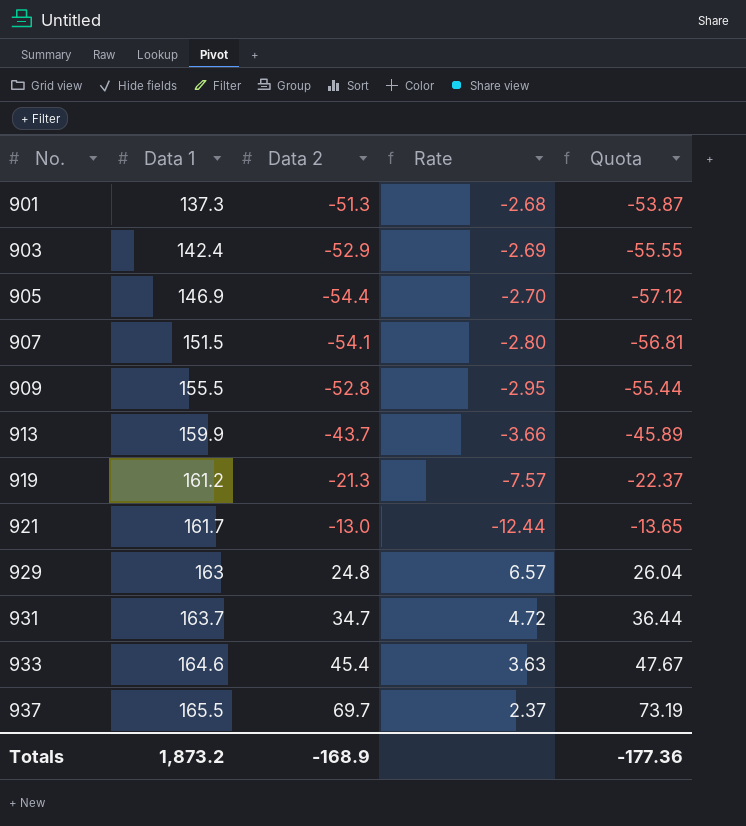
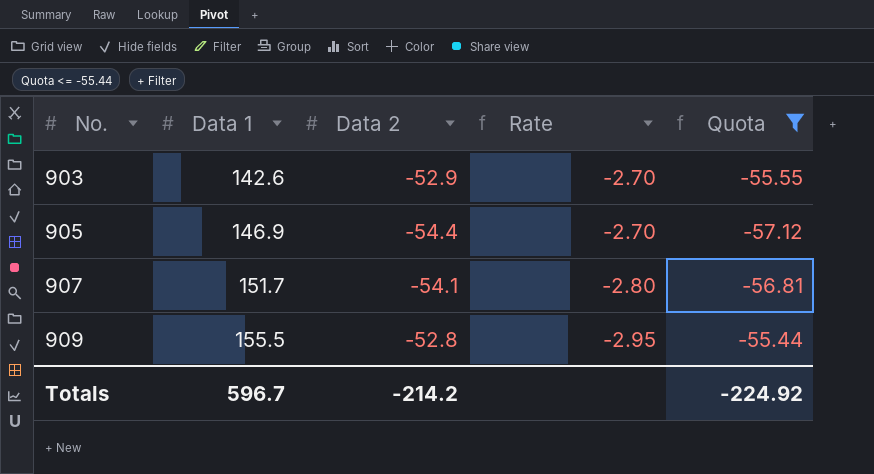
filter: none -> Quota <= -55.44
903 | Data 1: 142.4 -> 142.6
903 | Rate: -2.69 -> -2.70
907 | Data 1: 151.5 -> 151.7
Totals | Data 1: 1,873.2 -> 596.7
Totals | Data 2: -168.9 -> -214.2
Totals | Quota: -177.36 -> -224.92

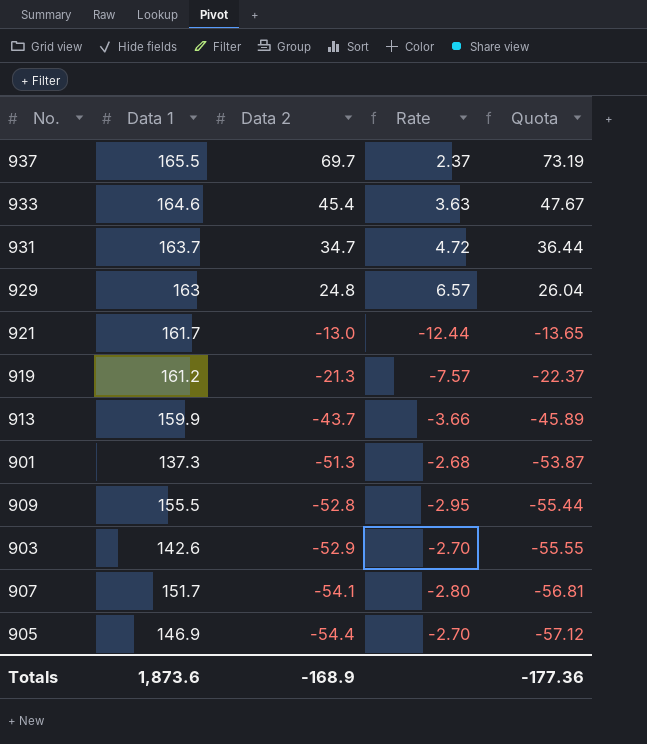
filter: Quota <= -55.44 -> none
row order: No. ascending -> Data 2 descending
Totals | Data 1: 596.7 -> 1,873.6
Totals | Data 2: -214.2 -> -168.9
Totals | Quota: -224.92 -> -177.36

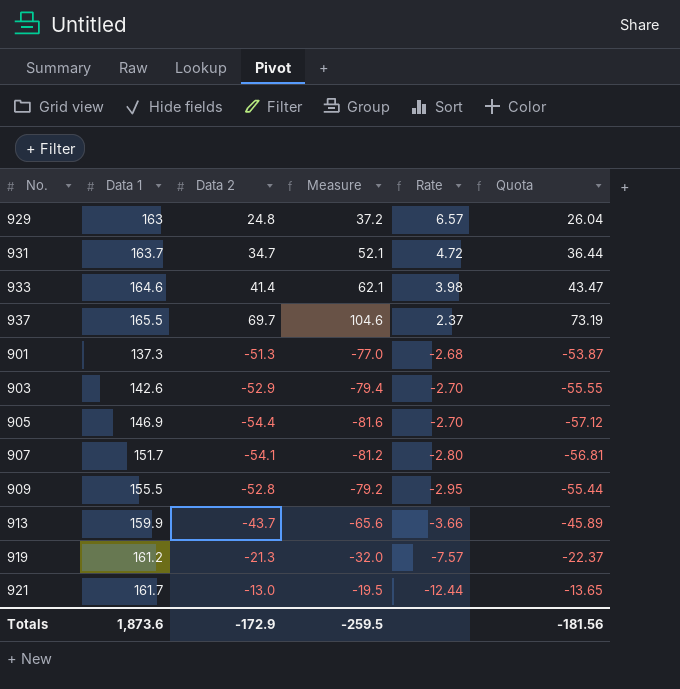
row order: Data 2 descending -> Rate descending
column Measure | formula: none -> [Data 2] * 1.5
933 | Data 2: 45.4 -> 41.4
933 | Rate: 3.63 -> 3.98
933 | Quota: 47.67 -> 43.47
Totals | Data 2: -168.9 -> -172.9
Totals | Quota: -177.36 -> -181.56

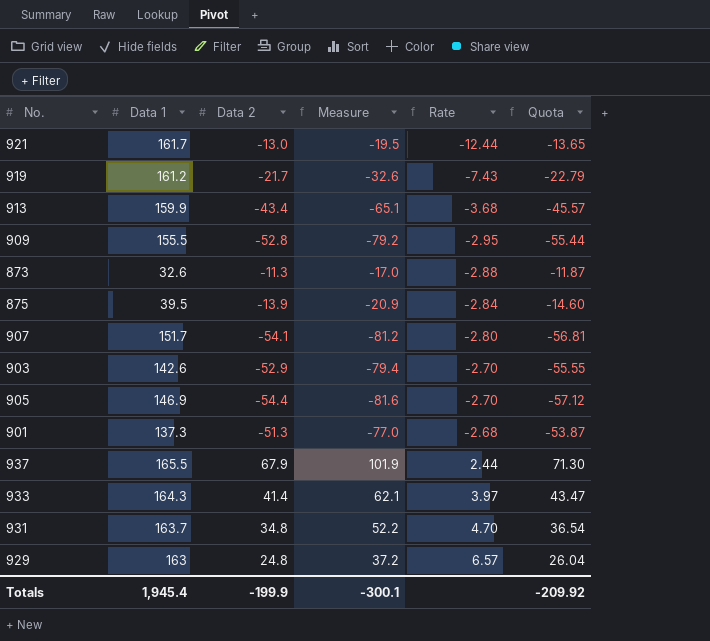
row order: Rate descending -> Rate ascending
919 | Data 2: -21.3 -> -21.7
919 | Measure: -32.0 -> -32.6
919 | Rate: -7.57 -> -7.43
919 | Quota: -22.37 -> -22.79
913 | Data 2: -43.7 -> -43.4
913 | Measure: -65.6 -> -65.1
913 | Rate: -3.66 -> -3.68
913 | Quota: -45.89 -> -45.57
row 873: none -> 32.6 | -11.3 | -17.0 | -2.88 | -11.87
row 875: none -> 39.5 | -13.9 | -20.9 | -2.84 | -14.60
937 | Data 2: 69.7 -> 67.9
937 | Measure: 104.6 -> 101.9
937 | Rate: 2.37 -> 2.44
937 | Quota: 73.19 -> 71.30
933 | Data 1: 164.6 -> 164.3
933 | Rate: 3.98 -> 3.97
931 | Data 2: 34.7 -> 34.8
931 | Measure: 52.1 -> 52.2
931 | Rate: 4.72 -> 4.70
931 | Quota: 36.44 -> 36.54
Totals | Data 1: 1,873.6 -> 1,945.4
Totals | Data 2: -172.9 -> -199.9
Totals | Measure: -259.5 -> -300.1
Totals | Quota: -181.56 -> -209.92

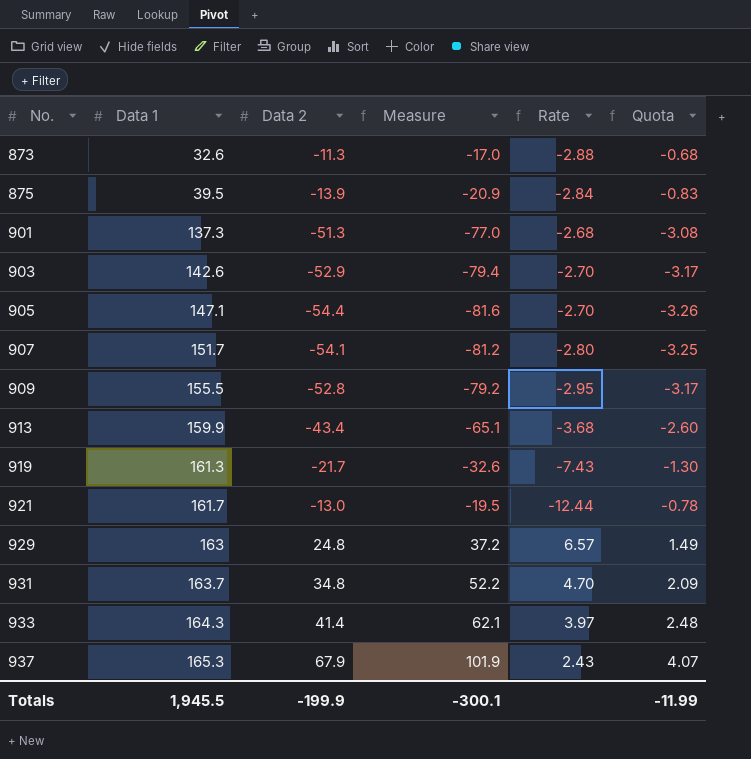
row order: Rate ascending -> No. ascending
column Quota | formula: [Data 2] * 1.05 -> [Data 2] * 0.06
905 | Data 1: 146.9 -> 147.1
919 | Data 1: 161.2 -> 161.3
937 | Data 1: 165.5 -> 165.3
937 | Rate: 2.44 -> 2.43
Totals | Data 1: 1,945.4 -> 1,945.5
Totals | Quota: -209.92 -> -11.99

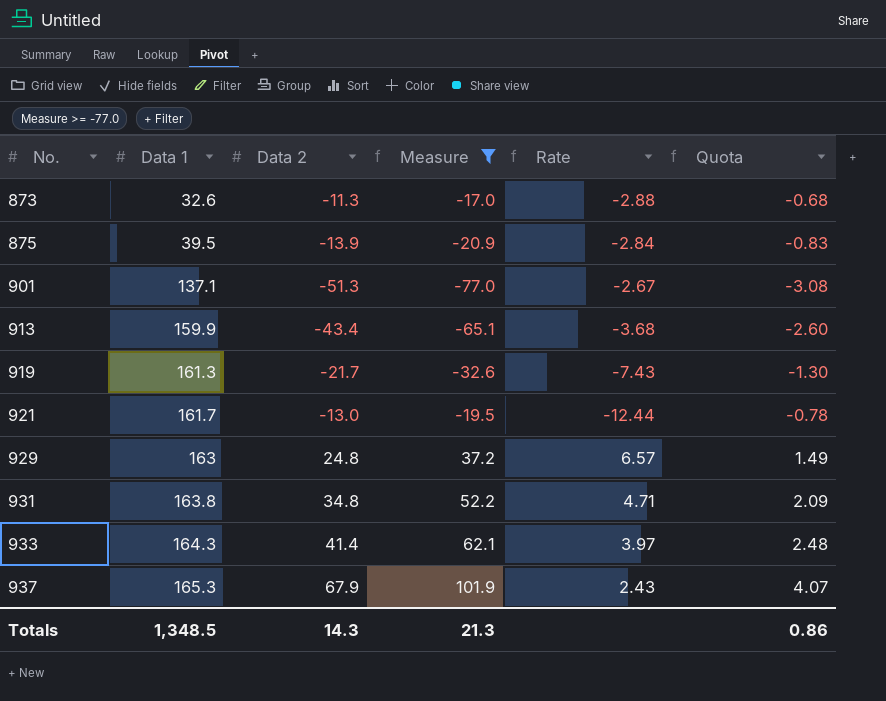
filter: none -> Measure >= -77.0
901 | Data 1: 137.3 -> 137.1
901 | Rate: -2.68 -> -2.67
931 | Data 1: 163.7 -> 163.8
931 | Rate: 4.70 -> 4.71
Totals | Data 1: 1,945.5 -> 1,348.5
Totals | Data 2: -199.9 -> 14.3
Totals | Measure: -300.1 -> 21.3
Totals | Quota: -11.99 -> 0.86

